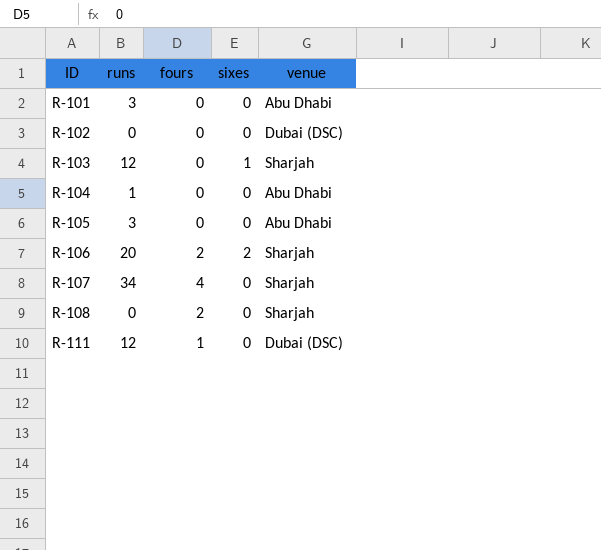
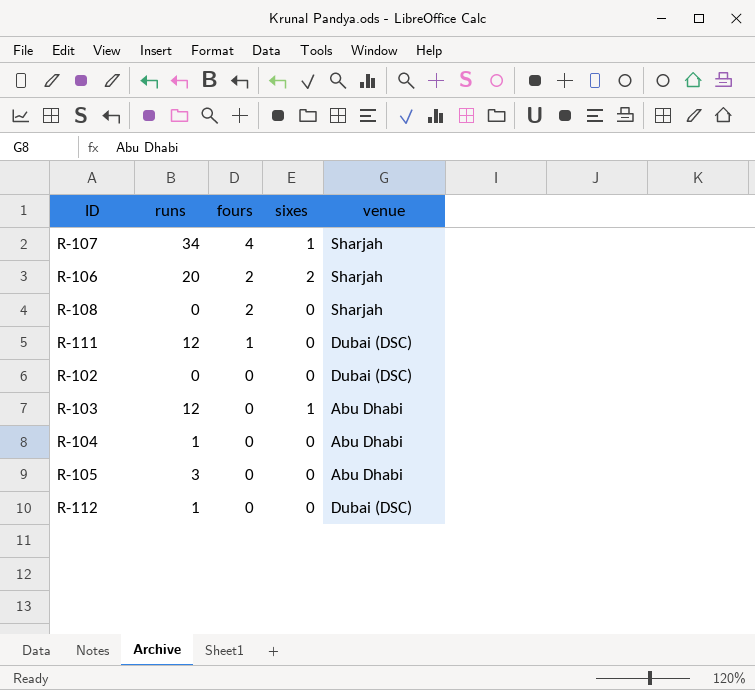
row order: ID ascending -> fours descending
row R-101: 3 | 0 | 0 | Abu Dhabi -> none
R-107 | sixes: 0 -> 1
R-103 | venue: Sharjah -> Abu Dhabi
row R-112: none -> 1 | 0 | 0 | Dubai (DSC)

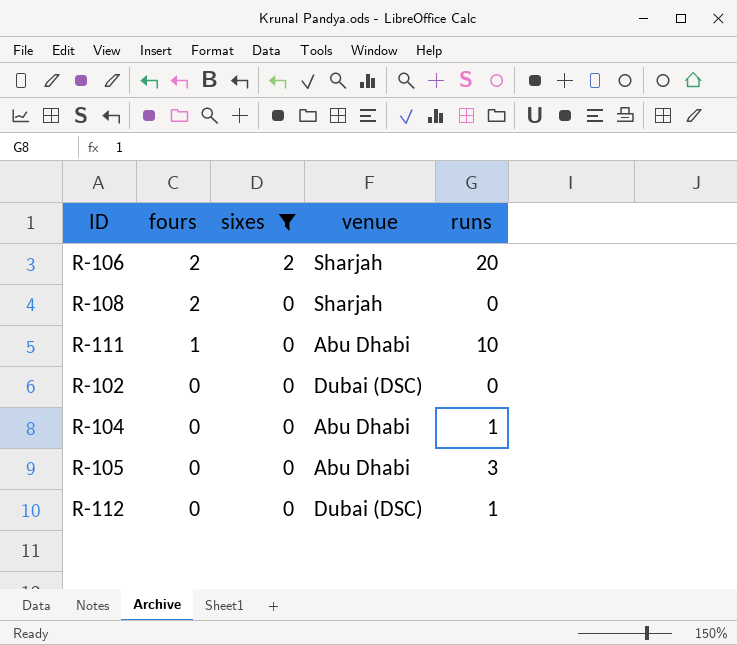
filter: none -> sixes != 1
column runs | position: 2 -> 5
R-111 | venue: Dubai (DSC) -> Abu Dhabi
R-111 | runs: 12 -> 10

